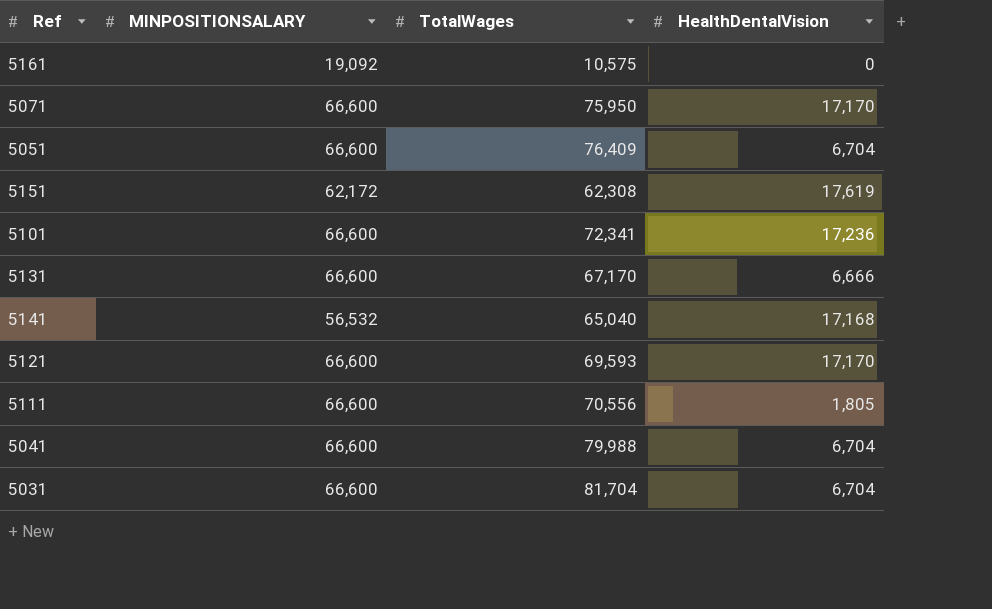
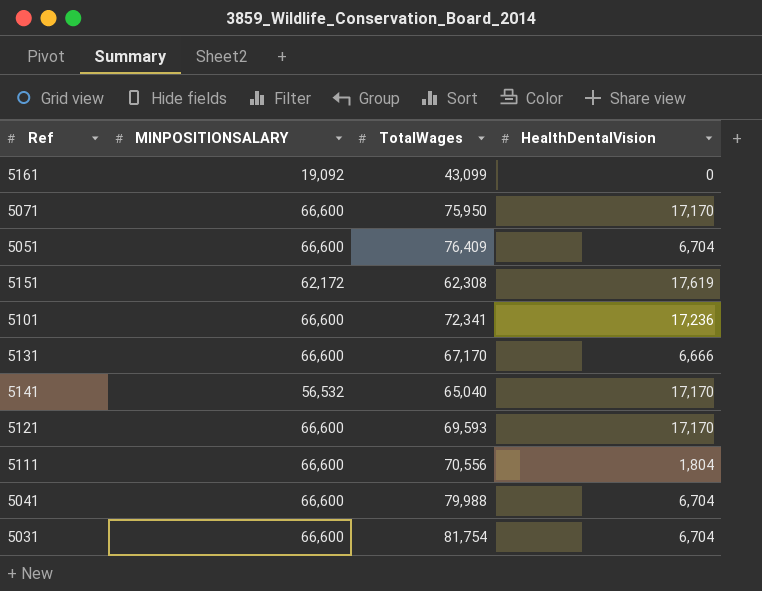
5161 | TotalWages: 10,575 -> 43,099
5141 | HealthDentalVision: 17,168 -> 17,170
5111 | HealthDentalVision: 1,805 -> 1,804
5031 | TotalWages: 81,704 -> 81,754

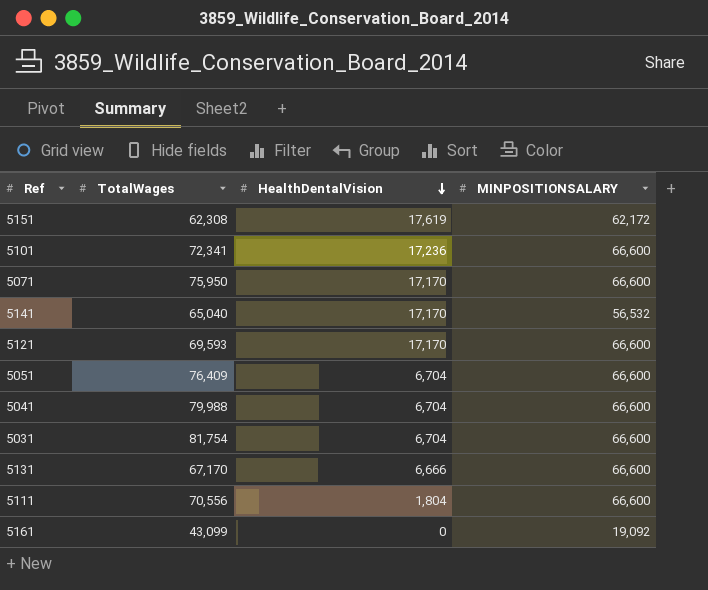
row order: none -> HealthDentalVision descending
column MINPOSITIONSALARY | position: 2 -> 4

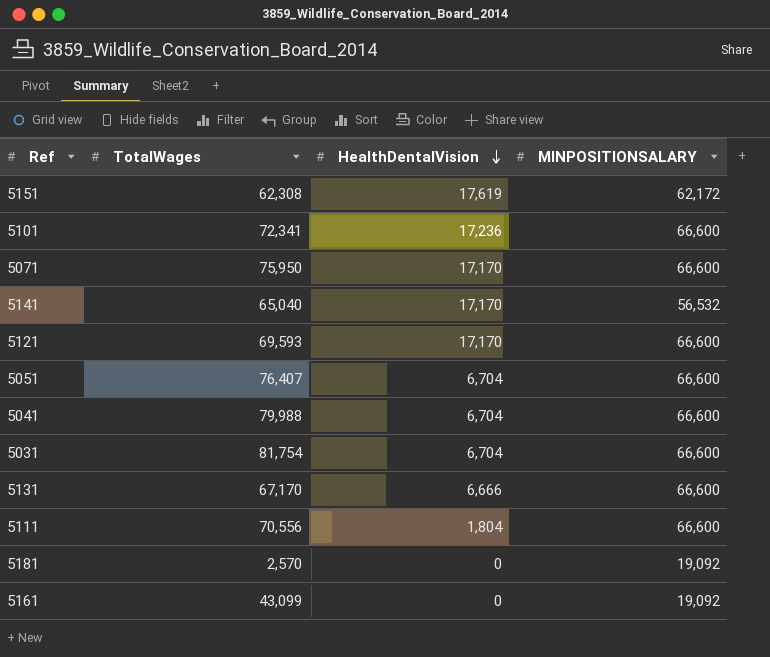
5051 | TotalWages: 76,409 -> 76,407
row 5181: none -> 2,570 | 0 | 19,092

